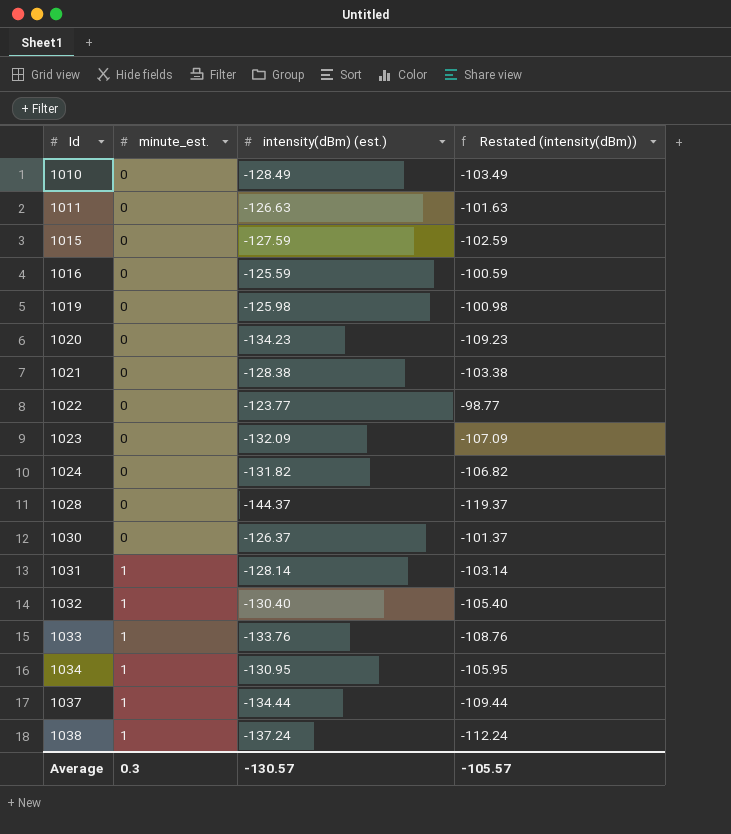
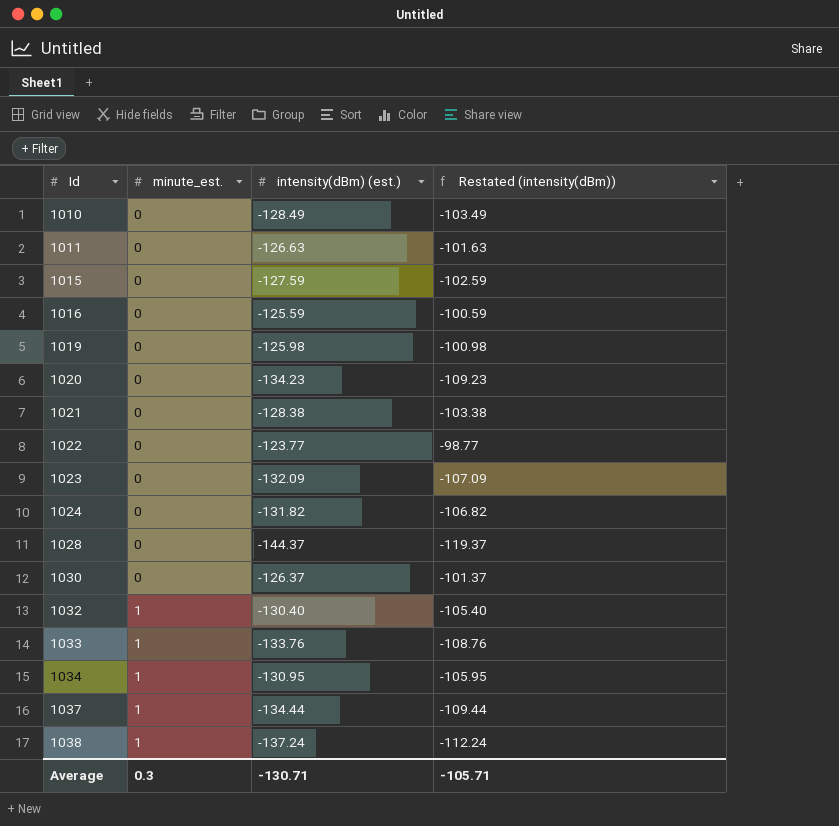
row 1031: 1 | -128.14 | -103.14 -> none
Average | intensity(dBm) (est.): -130.57 -> -130.71
Average | Restated (intensity(dBm)): -105.57 -> -105.71

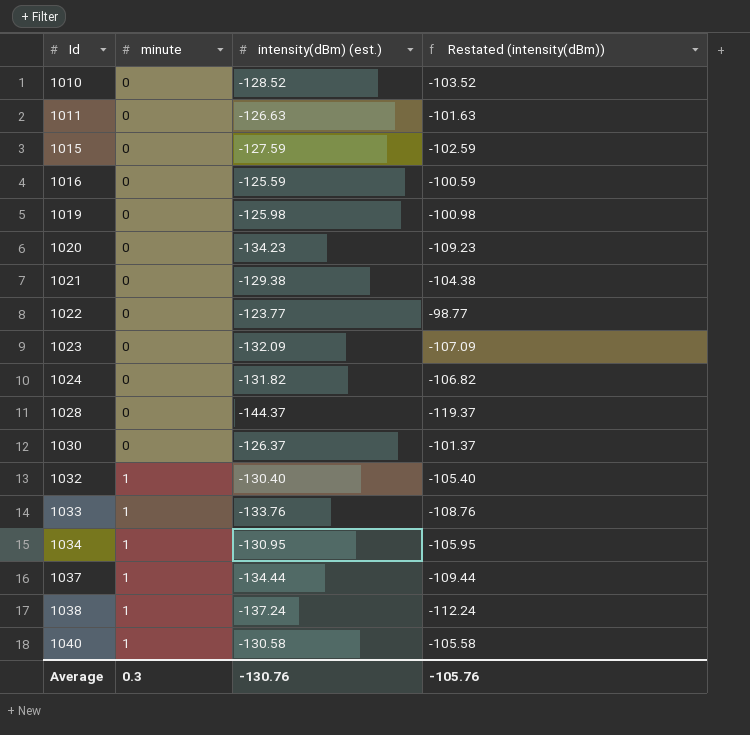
column name: minute_est. -> minute
1010 | intensity(dBm) (est.): -128.49 -> -128.52
1010 | Restated (intensity(dBm)): -103.49 -> -103.52
1021 | intensity(dBm) (est.): -128.38 -> -129.38
1021 | Restated (intensity(dBm)): -103.38 -> -104.38
row 1040: none -> 1 | -130.58 | -105.58
Average | intensity(dBm) (est.): -130.71 -> -130.76
Average | Restated (intensity(dBm)): -105.71 -> -105.76

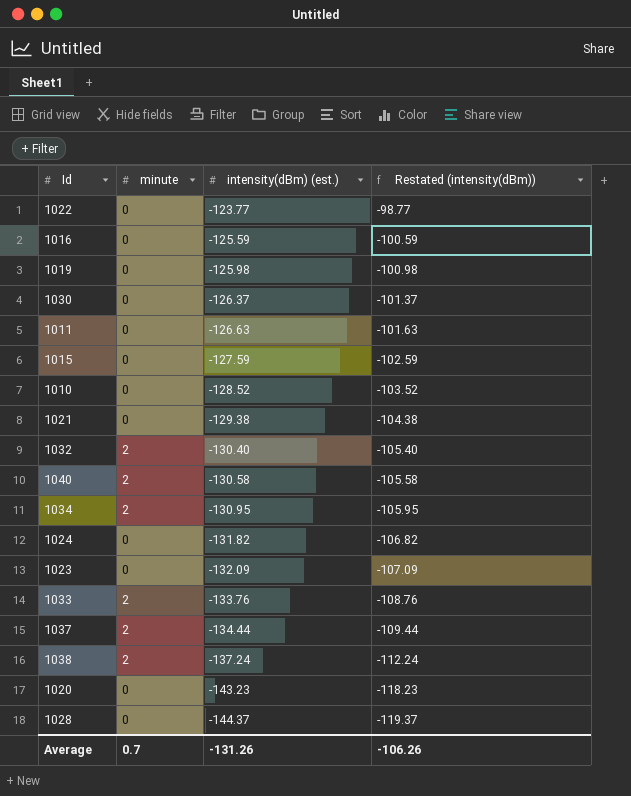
row order: Id ascending -> intensity(dBm) (est.) descending
1032 | minute: 1 -> 2
1040 | minute: 1 -> 2
1034 | minute: 1 -> 2
1033 | minute: 1 -> 2
1037 | minute: 1 -> 2
1038 | minute: 1 -> 2
1020 | intensity(dBm) (est.): -134.23 -> -143.23
1020 | Restated (intensity(dBm)): -109.23 -> -118.23
Average | minute: 0.3 -> 0.7
Average | intensity(dBm) (est.): -130.76 -> -131.26
Average | Restated (intensity(dBm)): -105.76 -> -106.26

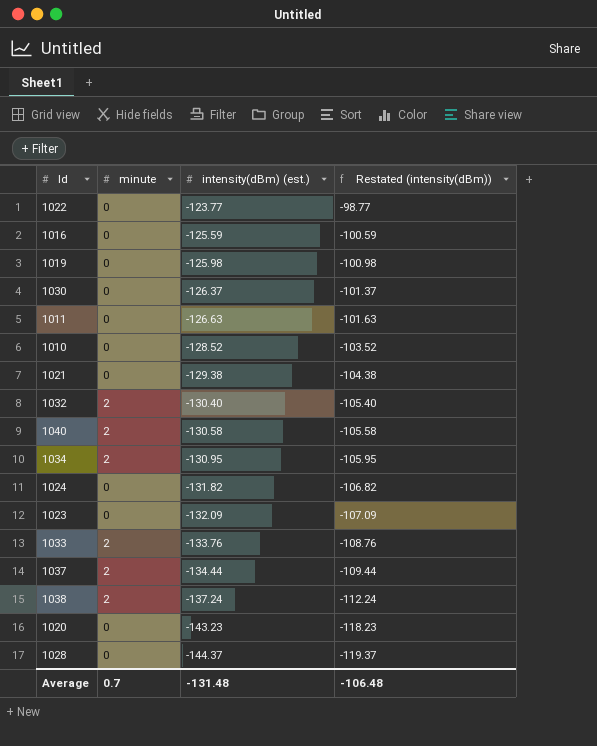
row 1015: 0 | -127.59 | -102.59 -> none
Average | intensity(dBm) (est.): -131.26 -> -131.48
Average | Restated (intensity(dBm)): -106.26 -> -106.48

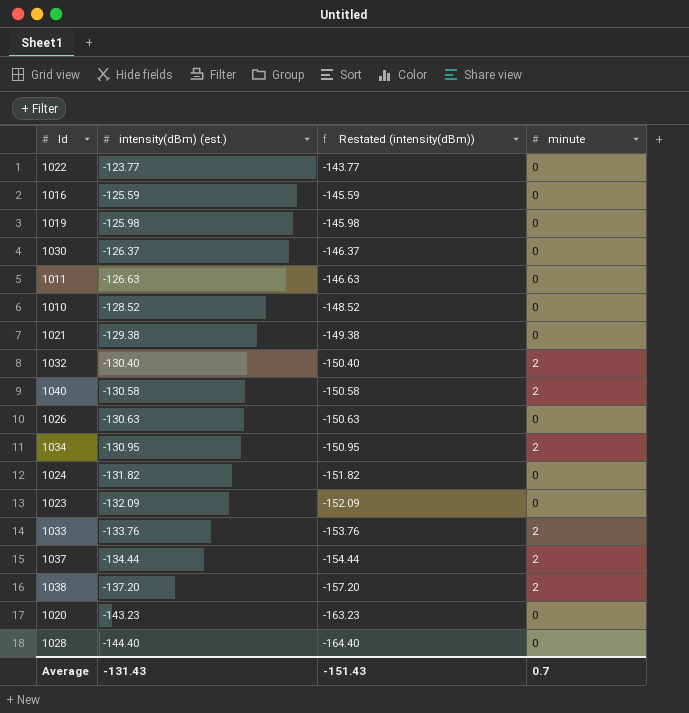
column Restated (intensity(dBm)) | formula: [intensity(dBm) (est.)] + 25 -> [intensity(dBm) (est.)] - 20
column minute | position: 2 -> 4
row 1026: none -> -130.63 | -150.63 | 0
1038 | intensity(dBm) (est.): -137.24 -> -137.20
1028 | intensity(dBm) (est.): -144.37 -> -144.40
Average | intensity(dBm) (est.): -131.48 -> -131.43
Average | Restated (intensity(dBm)): -106.48 -> -151.43

